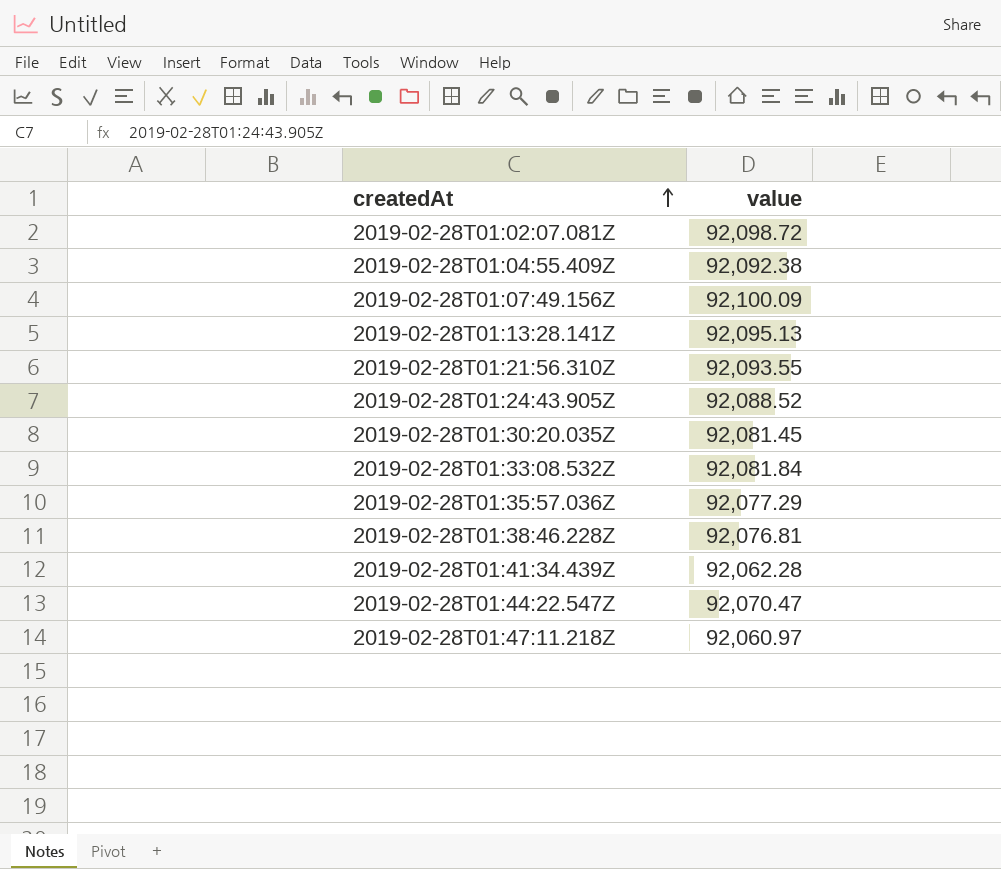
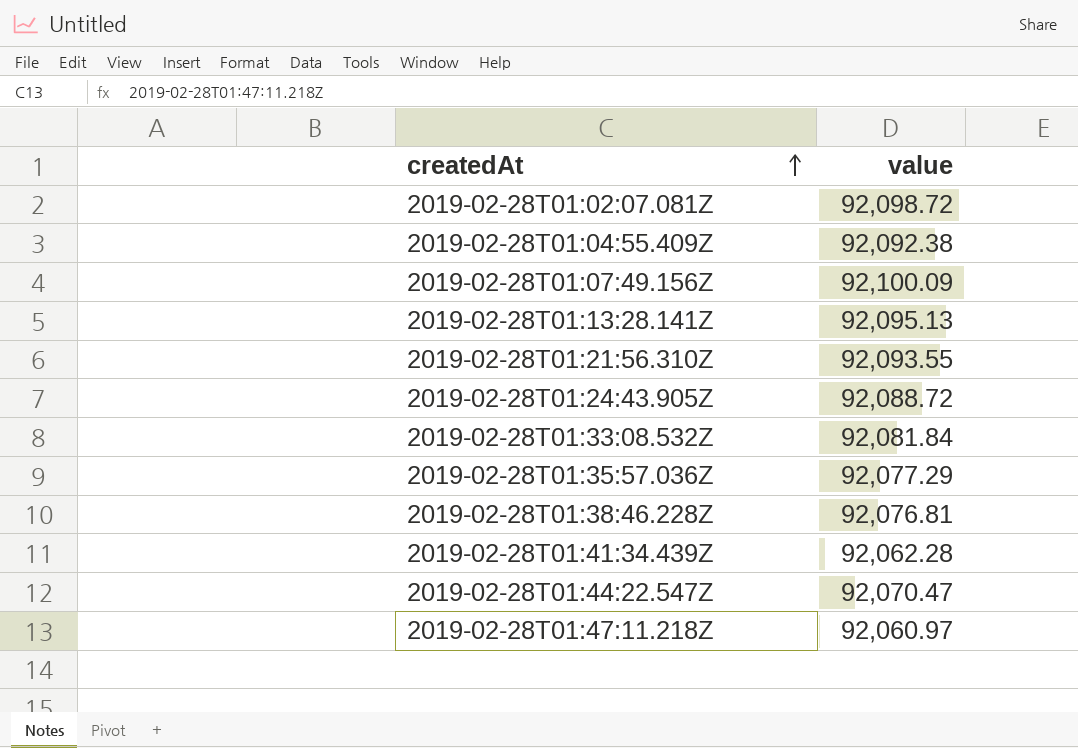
row 2019-02-28T01:30:20.035Z: 92,081.45 -> none
2019-02-28T01:24:43.905Z | value: 92,088.52 -> 92,088.72

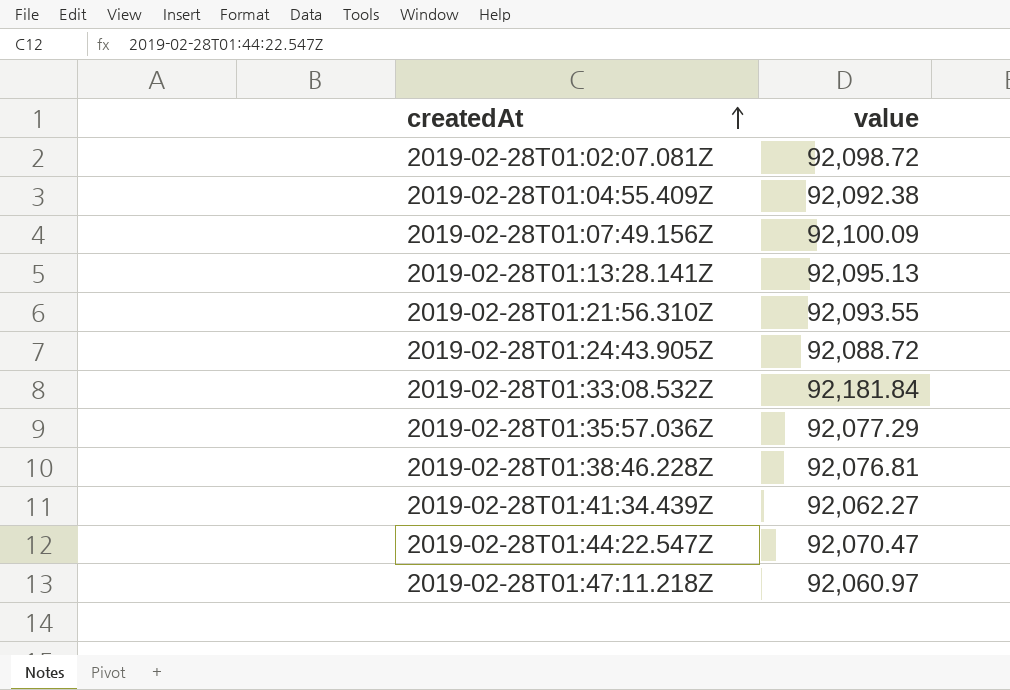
2019-02-28T01:33:08.532Z | value: 92,081.84 -> 92,181.84
2019-02-28T01:41:34.439Z | value: 92,062.28 -> 92,062.27

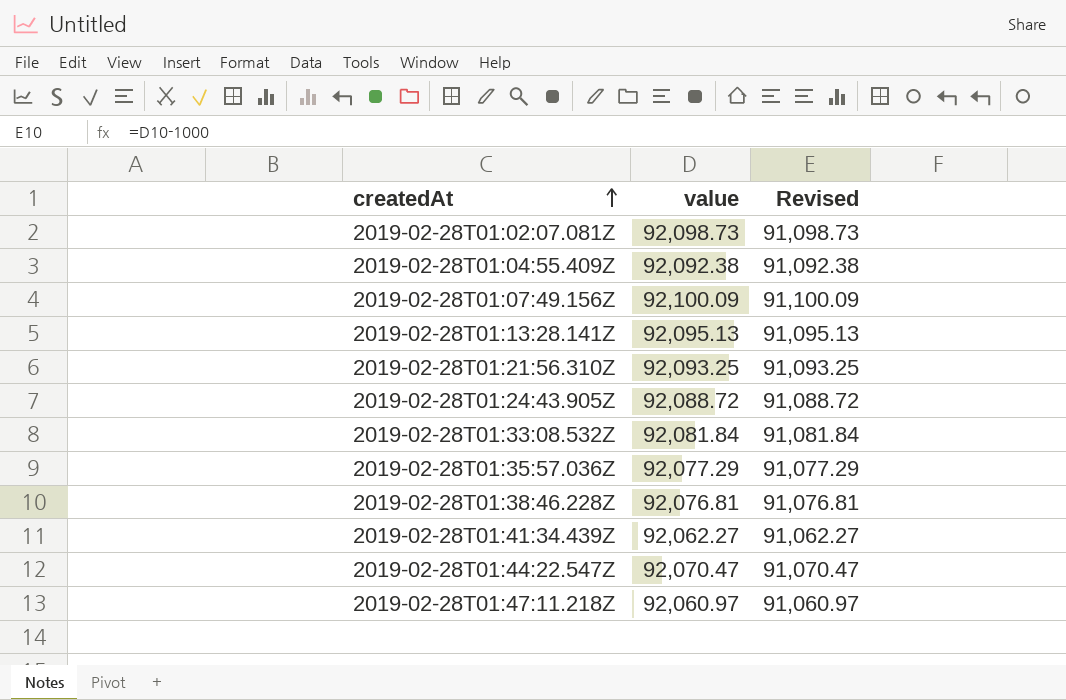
column Revised | formula: none -> [value] - 1000
2019-02-28T01:02:07.081Z | value: 92,098.72 -> 92,098.73
2019-02-28T01:21:56.310Z | value: 92,093.55 -> 92,093.25
2019-02-28T01:33:08.532Z | value: 92,181.84 -> 92,081.84

